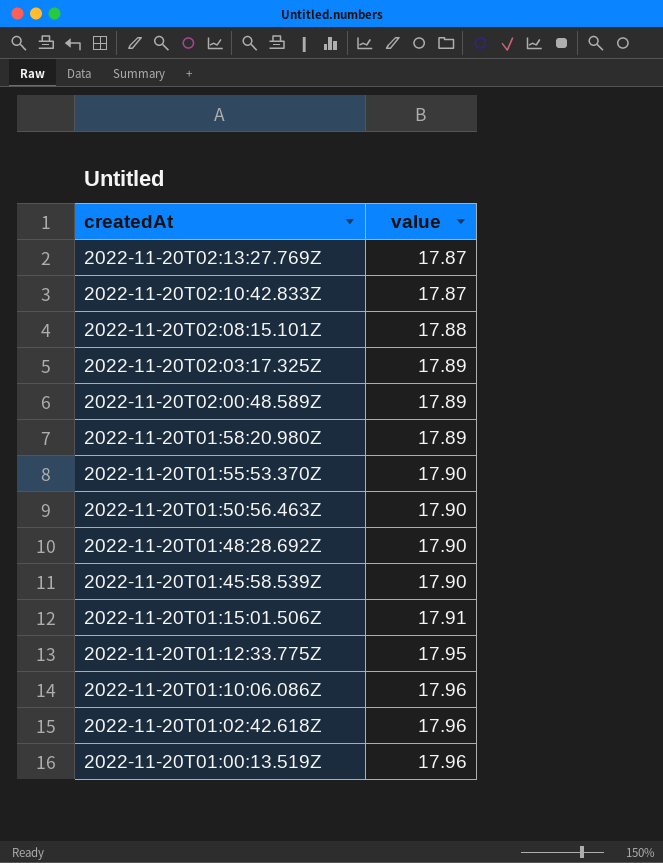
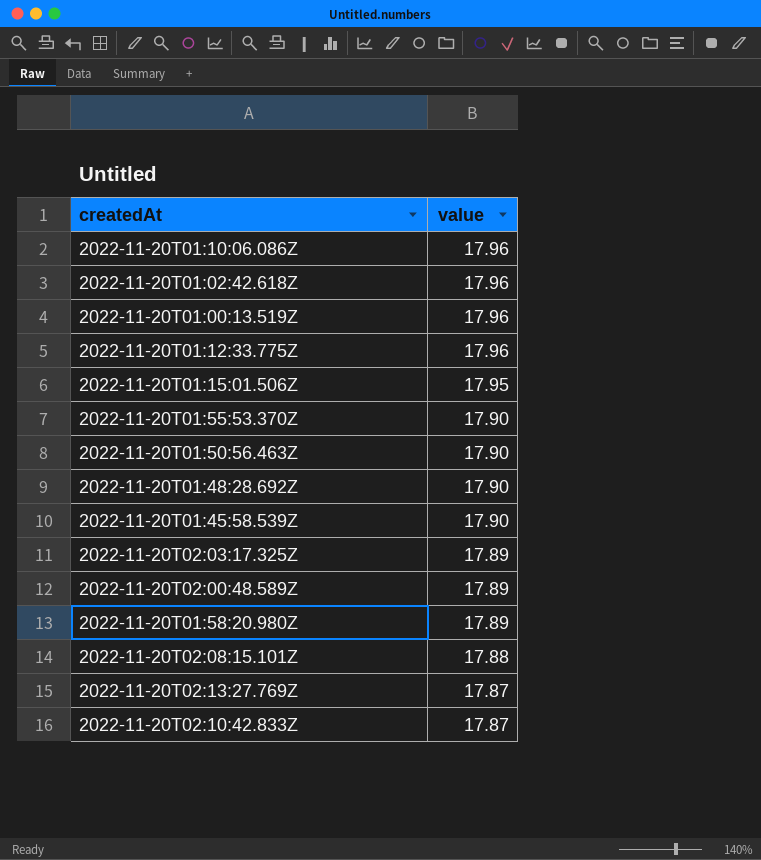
row order: createdAt descending -> value descending
2022-11-20T01:12:33.775Z | value: 17.95 -> 17.96
2022-11-20T01:15:01.506Z | value: 17.91 -> 17.95

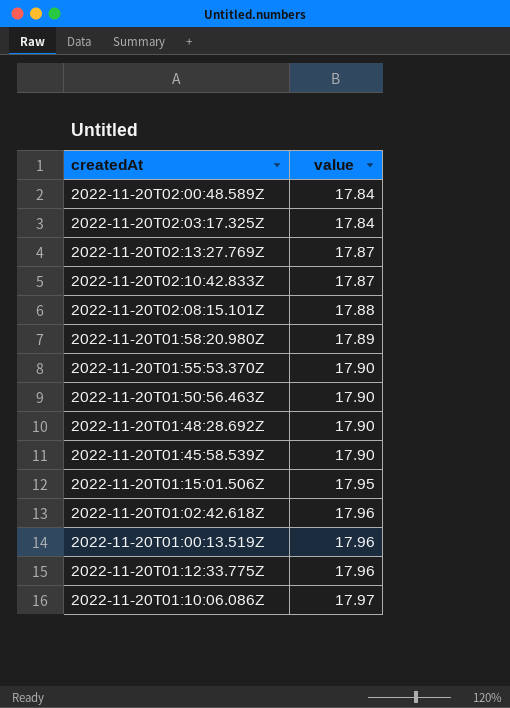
row order: value descending -> value ascending
2022-11-20T02:00:48.589Z | value: 17.89 -> 17.84
2022-11-20T02:03:17.325Z | value: 17.89 -> 17.84
2022-11-20T01:10:06.086Z | value: 17.96 -> 17.97

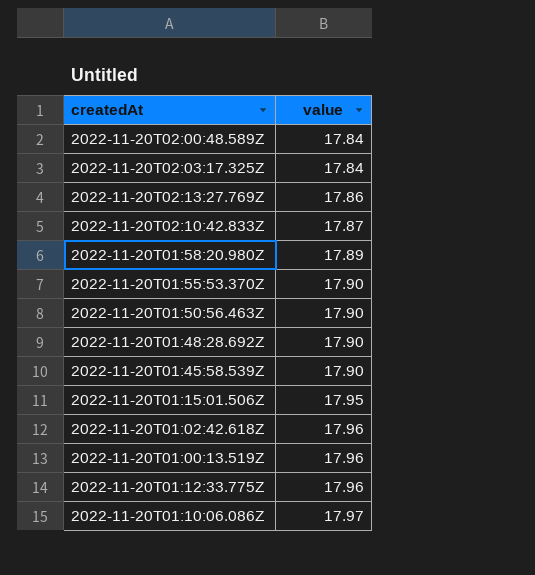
row 2022-11-20T02:08:15.101Z: 17.88 -> none
2022-11-20T02:13:27.769Z | value: 17.87 -> 17.86

